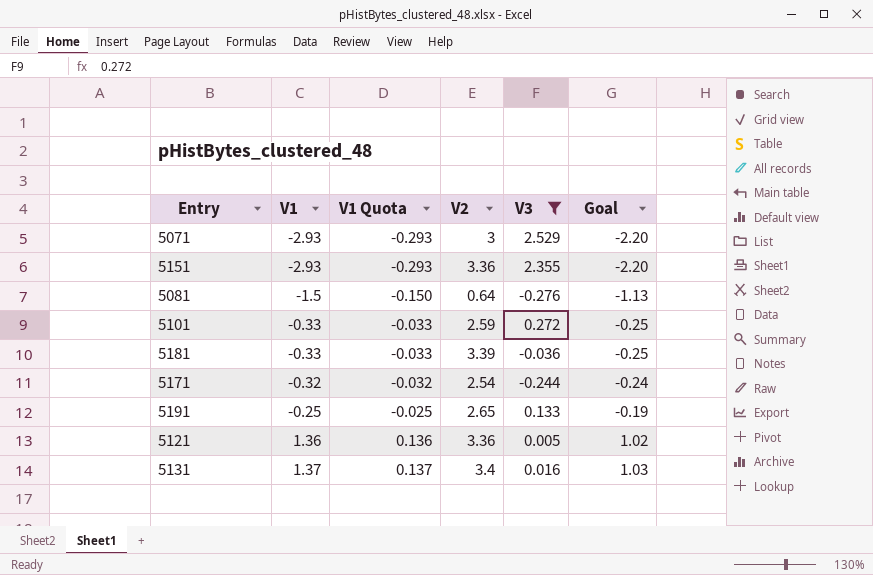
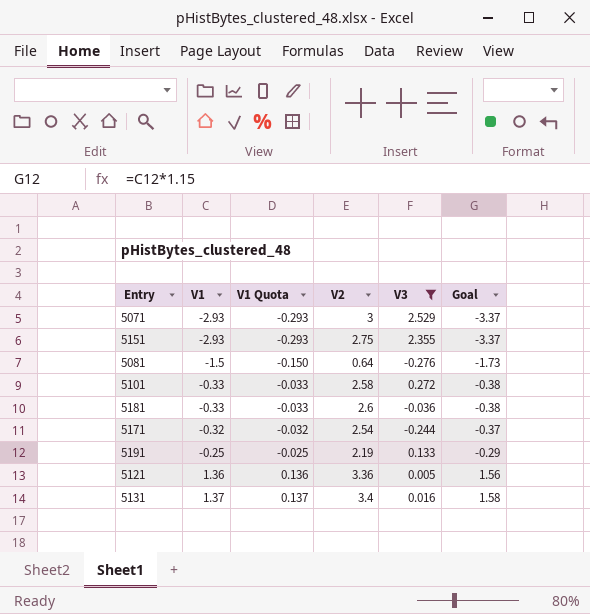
column Goal | formula: [V1] * 0.75 -> [V1] * 1.15
5151 | V2: 3.36 -> 2.75
5101 | V2: 2.59 -> 2.58
5181 | V2: 3.39 -> 2.6
5191 | V2: 2.65 -> 2.19

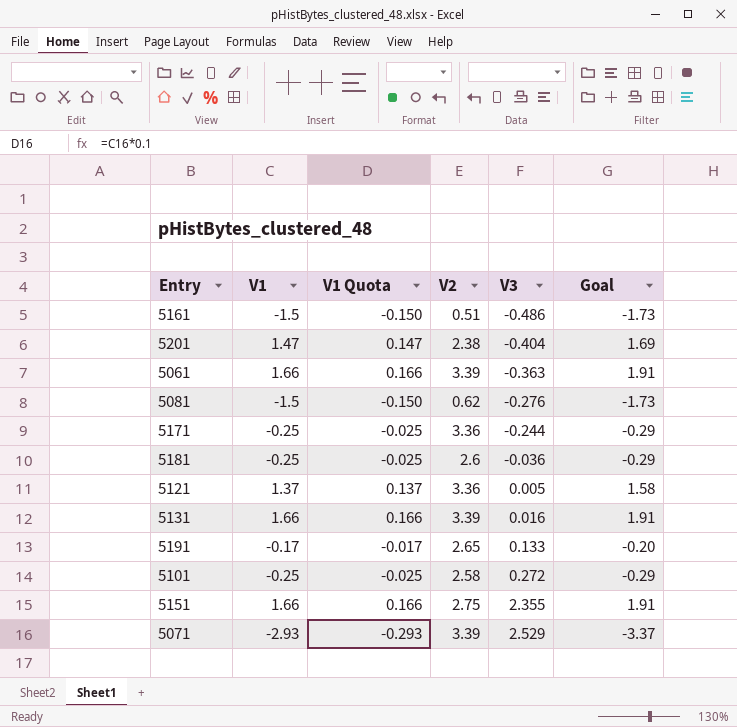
filter: V3 >= -0.276 -> none
row order: V1 ascending -> V3 ascending
5081 | V2: 0.64 -> 0.62
5171 | V1: -0.32 -> -0.25
5171 | V1 Quota: -0.032 -> -0.025
5171 | V2: 2.54 -> 3.36
5171 | Goal: -0.37 -> -0.29
5181 | V1: -0.33 -> -0.25
5181 | V1 Quota: -0.033 -> -0.025
5181 | Goal: -0.38 -> -0.29
5121 | V1: 1.36 -> 1.37
5121 | V1 Quota: 0.136 -> 0.137
5121 | Goal: 1.56 -> 1.58
5131 | V1: 1.37 -> 1.66
5131 | V1 Quota: 0.137 -> 0.166
5131 | V2: 3.4 -> 3.39
5131 | Goal: 1.58 -> 1.91
5191 | V1: -0.25 -> -0.17
5191 | V1 Quota: -0.025 -> -0.017
5191 | V2: 2.19 -> 2.65
5191 | Goal: -0.29 -> -0.20
5101 | V1: -0.33 -> -0.25
5101 | V1 Quota: -0.033 -> -0.025
5101 | Goal: -0.38 -> -0.29
5151 | V1: -2.93 -> 1.66
5151 | V1 Quota: -0.293 -> 0.166
5151 | Goal: -3.37 -> 1.91
5071 | V2: 3 -> 3.39

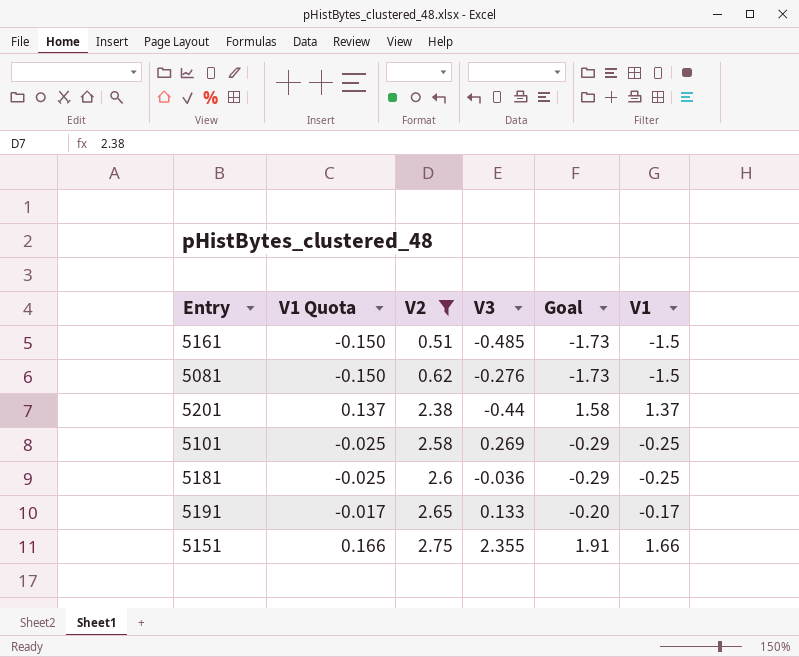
filter: none -> V2 <= 2.75
row order: V3 ascending -> V2 ascending
column V1 | position: 2 -> 6
5161 | V3: -0.486 -> -0.485
5201 | V1 Quota: 0.147 -> 0.137
5201 | V3: -0.404 -> -0.44
5201 | Goal: 1.69 -> 1.58
5201 | V1: 1.47 -> 1.37
5101 | V3: 0.272 -> 0.269

